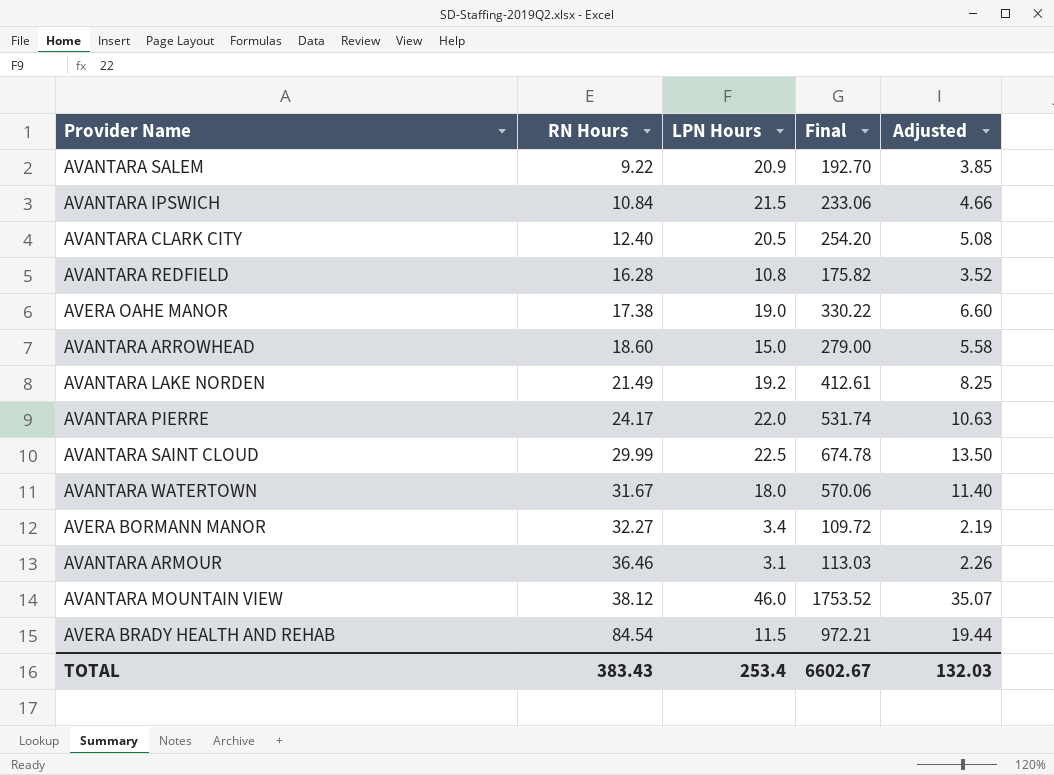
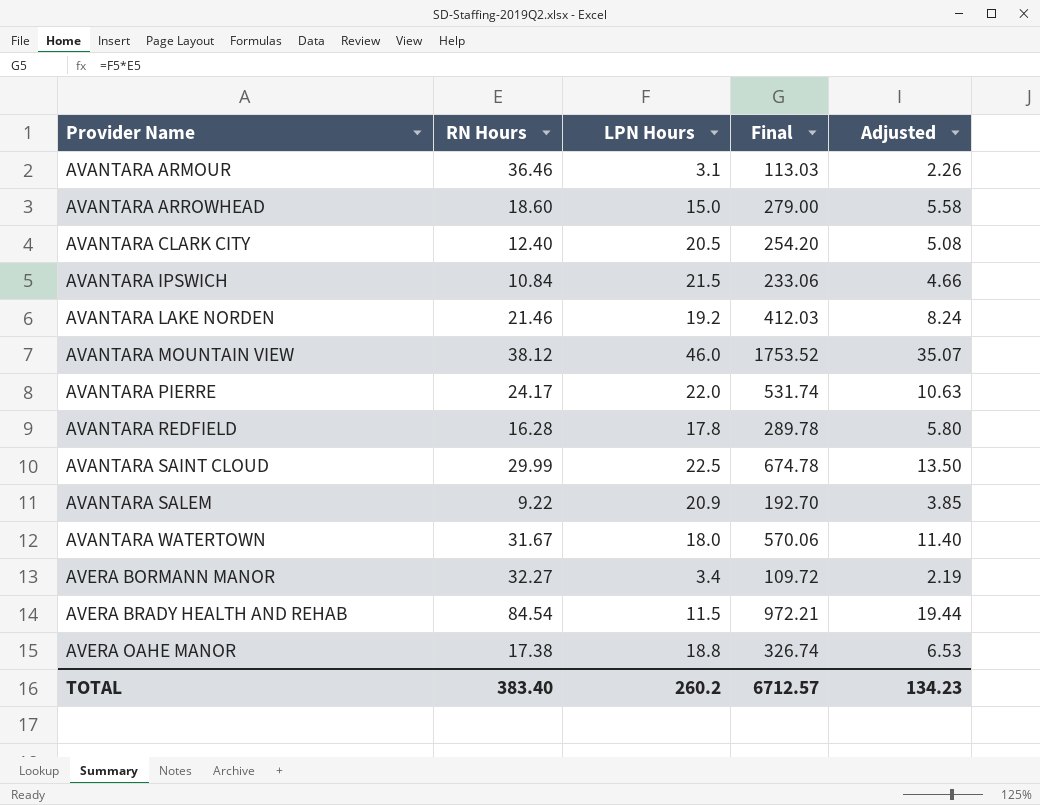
row order: RN Hours ascending -> Provider Name ascending
AVANTARA LAKE NORDEN | RN Hours: 21.49 -> 21.46
AVANTARA LAKE NORDEN | Final: 412.61 -> 412.03
AVANTARA LAKE NORDEN | Adjusted: 8.25 -> 8.24
AVANTARA REDFIELD | LPN Hours: 10.8 -> 17.8
AVANTARA REDFIELD | Final: 175.82 -> 289.78
AVANTARA REDFIELD | Adjusted: 3.52 -> 5.80
AVERA OAHE MANOR | LPN Hours: 19.0 -> 18.8
AVERA OAHE MANOR | Final: 330.22 -> 326.74
AVERA OAHE MANOR | Adjusted: 6.60 -> 6.53
TOTAL | RN Hours: 383.43 -> 383.40
TOTAL | LPN Hours: 253.4 -> 260.2
TOTAL | Final: 6602.67 -> 6712.57
TOTAL | Adjusted: 132.03 -> 134.23

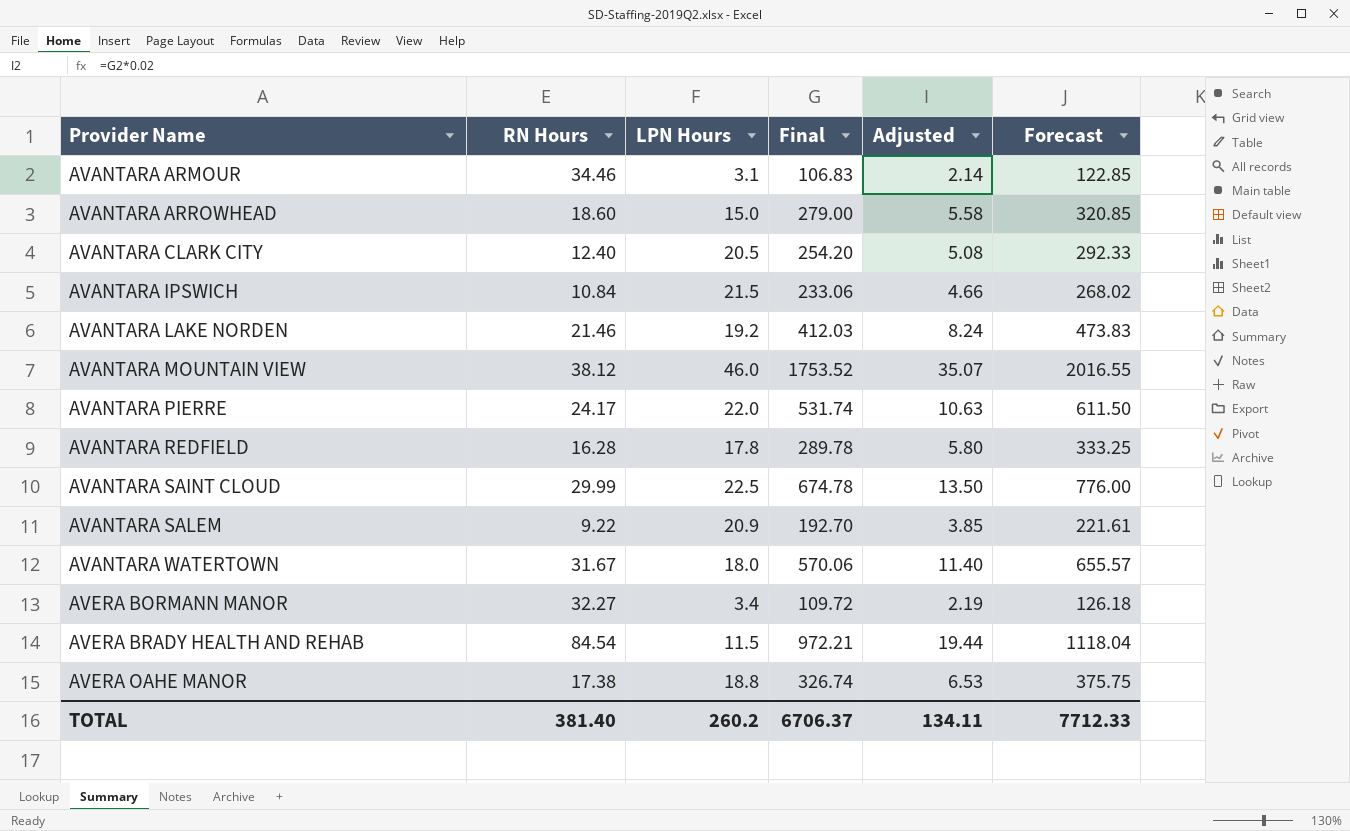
column Forecast | formula: none -> [Final] * 1.15
AVANTARA ARMOUR | RN Hours: 36.46 -> 34.46
AVANTARA ARMOUR | Final: 113.03 -> 106.83
AVANTARA ARMOUR | Adjusted: 2.26 -> 2.14
TOTAL | RN Hours: 383.40 -> 381.40
TOTAL | Final: 6712.57 -> 6706.37
TOTAL | Adjusted: 134.23 -> 134.11

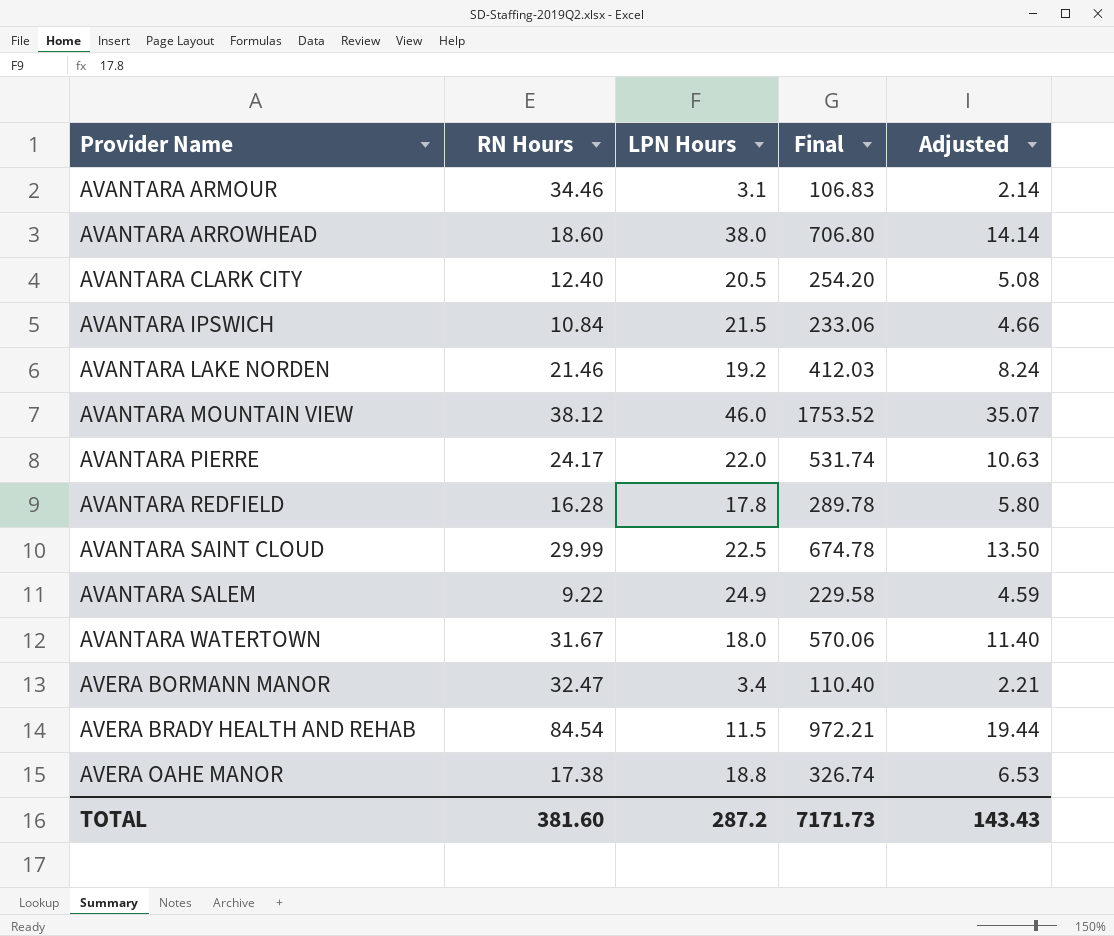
column Forecast | formula: [Final] * 1.15 -> none
AVANTARA ARROWHEAD | LPN Hours: 15.0 -> 38.0
AVANTARA ARROWHEAD | Final: 279.00 -> 706.80
AVANTARA ARROWHEAD | Adjusted: 5.58 -> 14.14
AVANTARA SALEM | LPN Hours: 20.9 -> 24.9
AVANTARA SALEM | Final: 192.70 -> 229.58
AVANTARA SALEM | Adjusted: 3.85 -> 4.59
AVERA BORMANN MANOR | RN Hours: 32.27 -> 32.47
AVERA BORMANN MANOR | Final: 109.72 -> 110.40
AVERA BORMANN MANOR | Adjusted: 2.19 -> 2.21
TOTAL | RN Hours: 381.40 -> 381.60
TOTAL | LPN Hours: 260.2 -> 287.2
TOTAL | Final: 6706.37 -> 7171.73
TOTAL | Adjusted: 134.11 -> 143.43

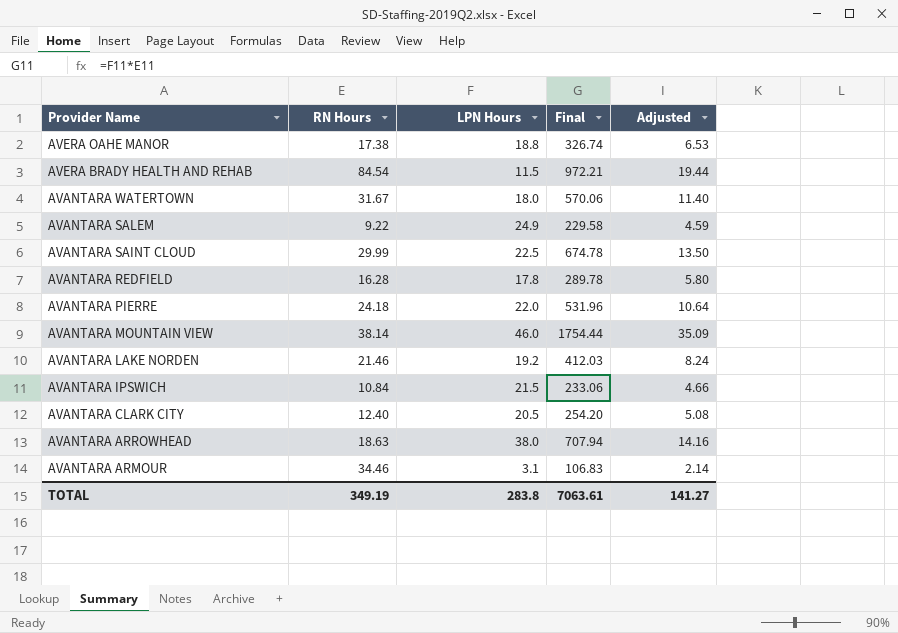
row order: Provider Name ascending -> Provider Name descending
row AVERA BORMANN MANOR: 32.47 | 3.4 | 110.40 | 2.21 -> none
AVANTARA PIERRE | RN Hours: 24.17 -> 24.18
AVANTARA PIERRE | Final: 531.74 -> 531.96
AVANTARA PIERRE | Adjusted: 10.63 -> 10.64
AVANTARA MOUNTAIN VIEW | RN Hours: 38.12 -> 38.14
AVANTARA MOUNTAIN VIEW | Final: 1753.52 -> 1754.44
AVANTARA MOUNTAIN VIEW | Adjusted: 35.07 -> 35.09
AVANTARA ARROWHEAD | RN Hours: 18.60 -> 18.63
AVANTARA ARROWHEAD | Final: 706.80 -> 707.94
AVANTARA ARROWHEAD | Adjusted: 14.14 -> 14.16
TOTAL | RN Hours: 381.60 -> 349.19
TOTAL | LPN Hours: 287.2 -> 283.8
TOTAL | Final: 7171.73 -> 7063.61
TOTAL | Adjusted: 143.43 -> 141.27

